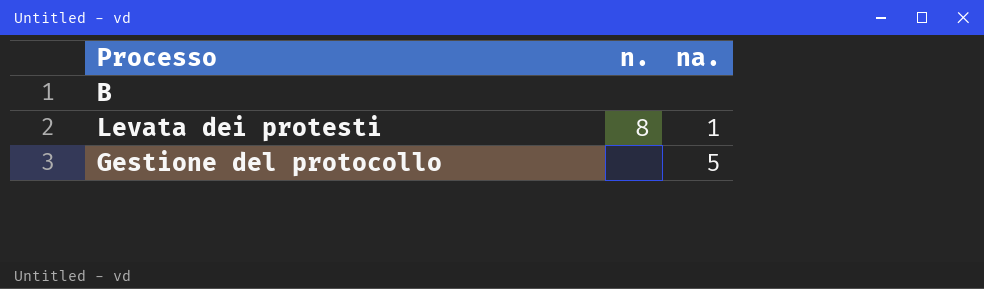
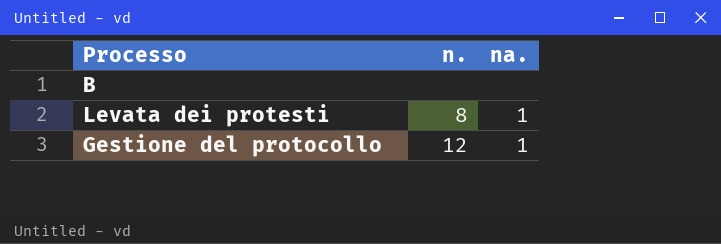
Gestione del protocollo | n.: none -> 12
Gestione del protocollo | na.: 5 -> 1

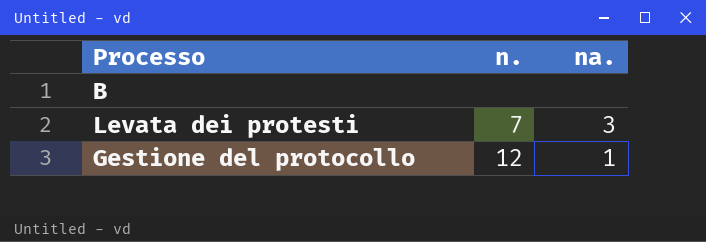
Levata dei protesti | n.: 8 -> 7
Levata dei protesti | na.: 1 -> 3

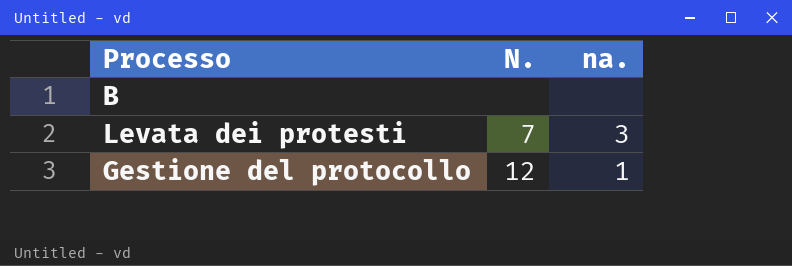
column name: n. -> N.

